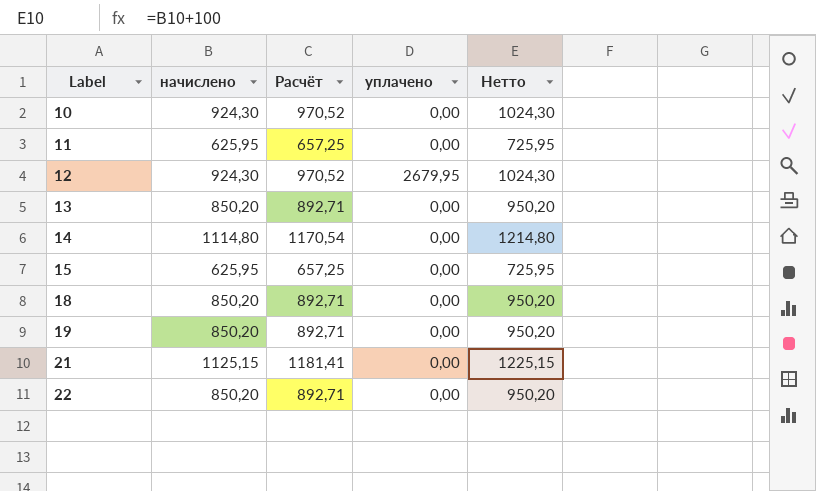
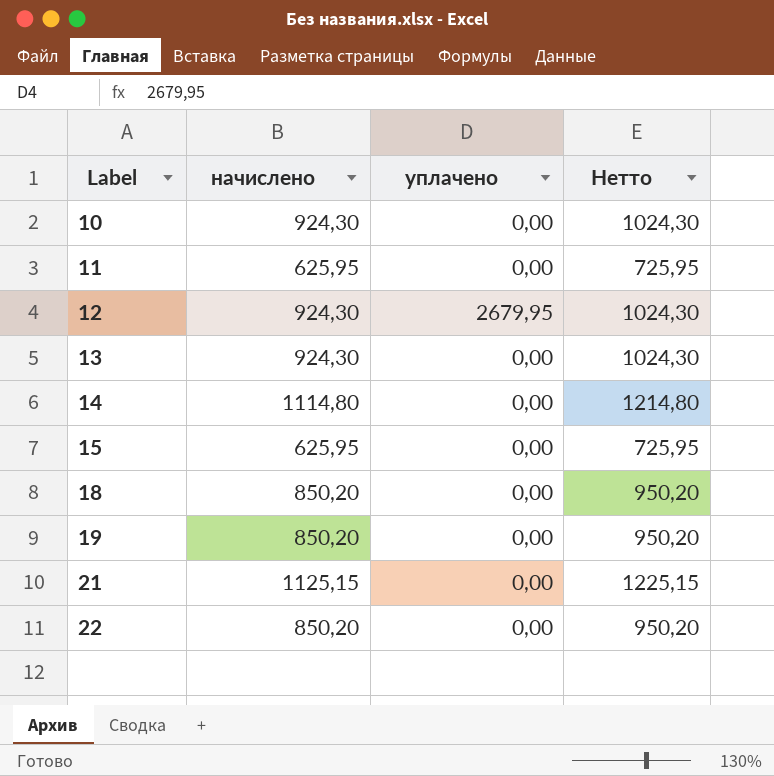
column Расчёт | formula: [начислено] * 1,05 -> none
13 | начислено: 850,20 -> 924,30
13 | Нетто: 950,20 -> 1024,30

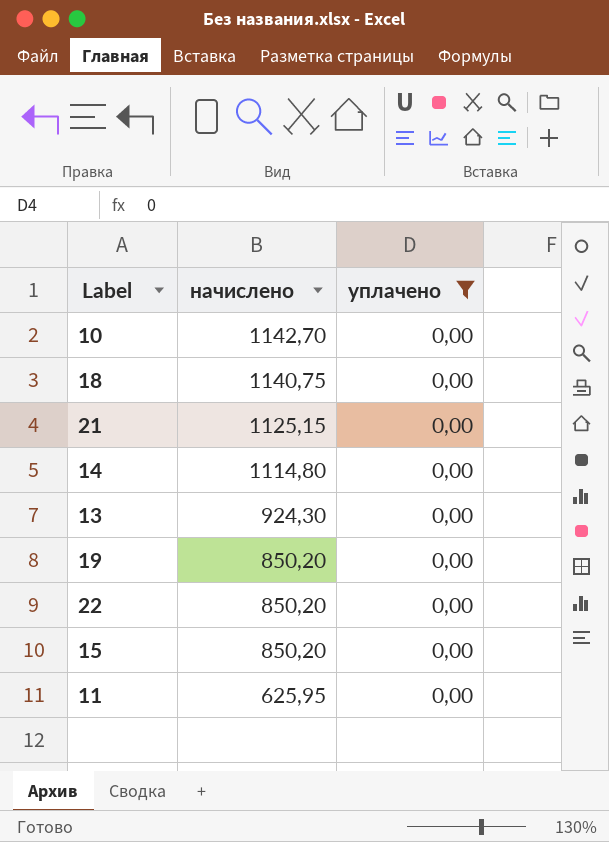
filter: none -> уплачено = 0,00
row order: Label ascending -> начислено descending
column Нетто | formula: [начислено] + 100 -> none
10 | начислено: 924,30 -> 1142,70
18 | начислено: 850,20 -> 1140,75
15 | начислено: 625,95 -> 850,20

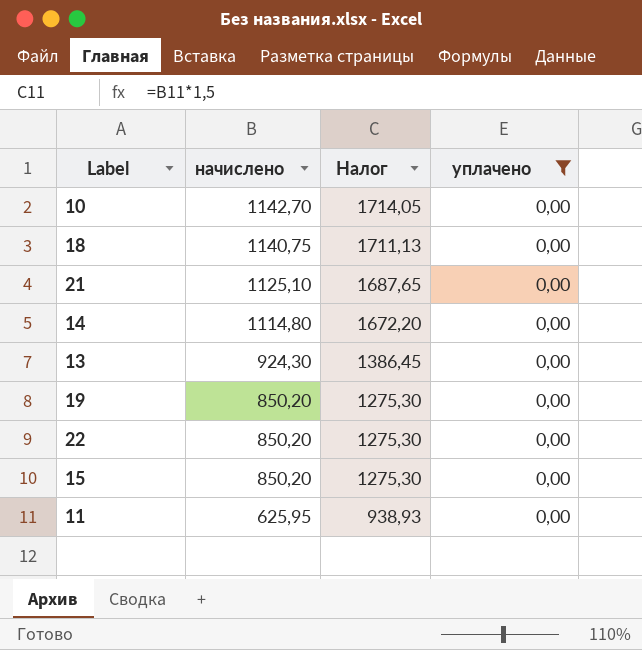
column Налог | formula: none -> [начислено] * 1,5
21 | начислено: 1125,15 -> 1125,10

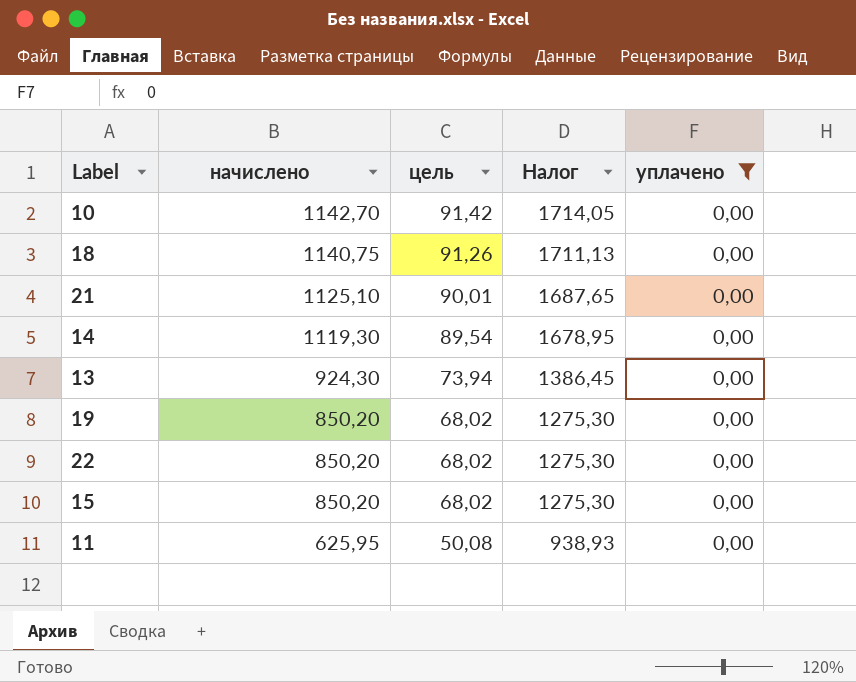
column цель | formula: none -> [начислено] * 0,08
14 | начислено: 1114,80 -> 1119,30
14 | Налог: 1672,20 -> 1678,95

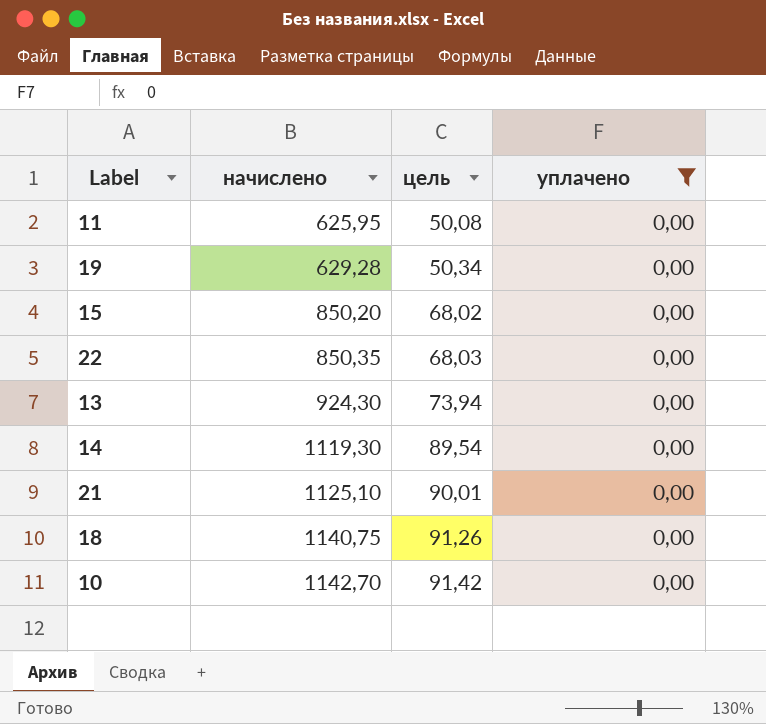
row order: начислено descending -> начислено ascending
column Налог | formula: [начислено] * 1,5 -> none
19 | начислено: 850,20 -> 629,28
19 | цель: 68,02 -> 50,34
22 | начислено: 850,20 -> 850,35
22 | цель: 68,02 -> 68,03

